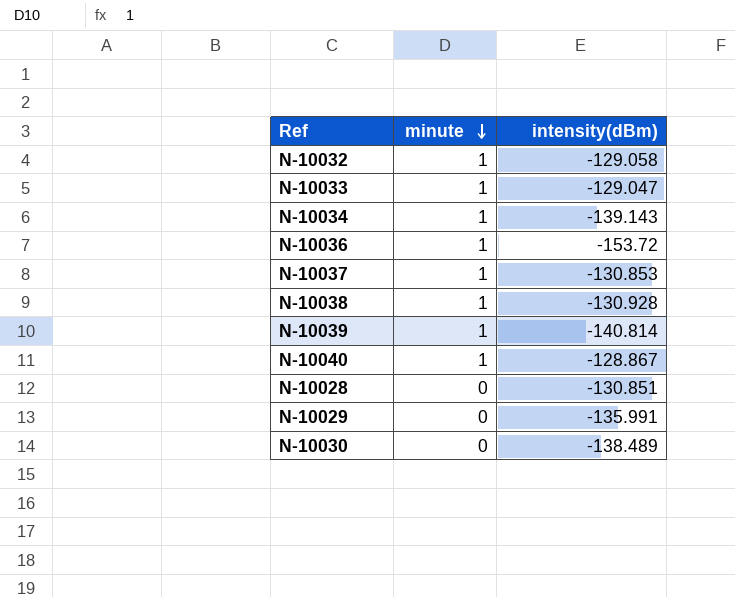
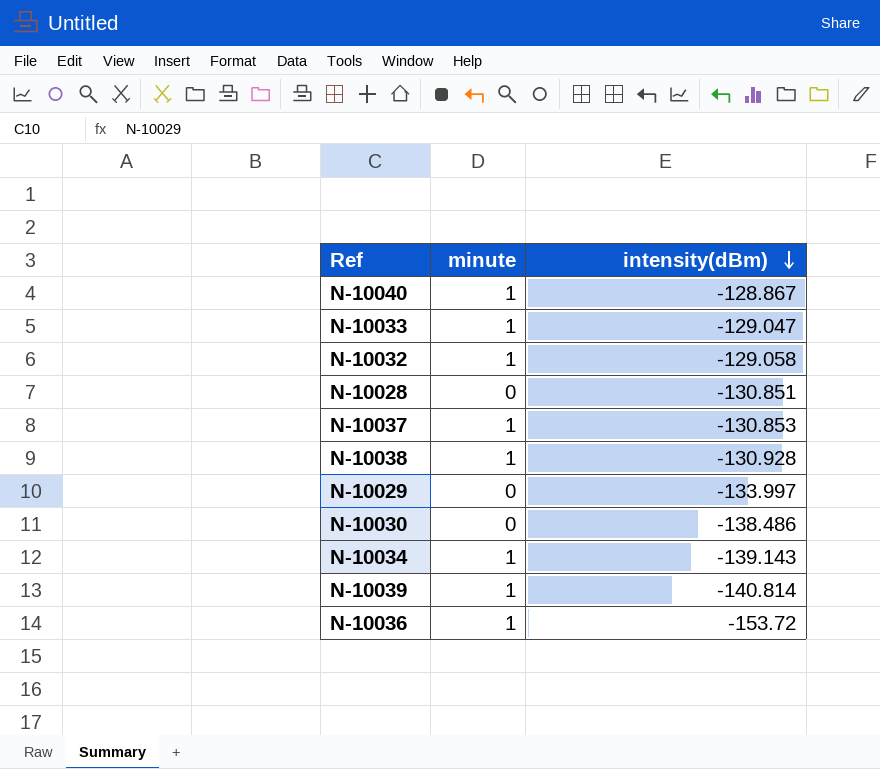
row order: minute descending -> intensity(dBm) descending
N-10029 | intensity(dBm): -135.991 -> -133.997
N-10030 | intensity(dBm): -138.489 -> -138.486

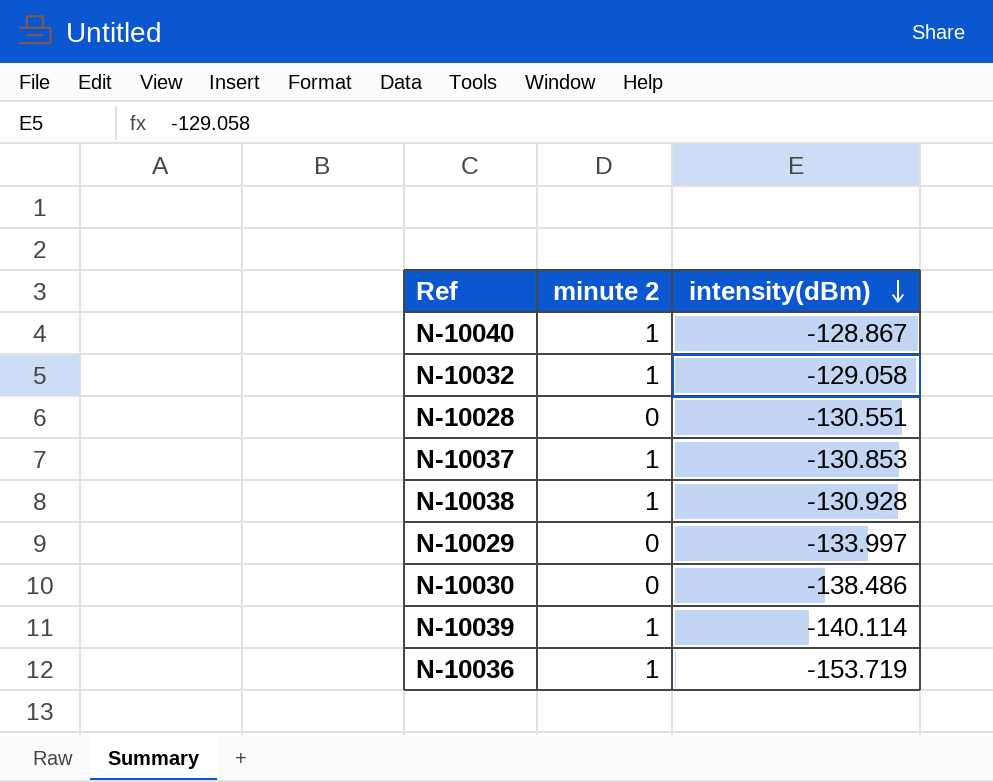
column name: minute -> minute 2
row N-10033: 1 | -129.047 -> none
row N-10034: 1 | -139.143 -> none
N-10028 | intensity(dBm): -130.851 -> -130.551
N-10039 | intensity(dBm): -140.814 -> -140.114
N-10036 | intensity(dBm): -153.72 -> -153.719

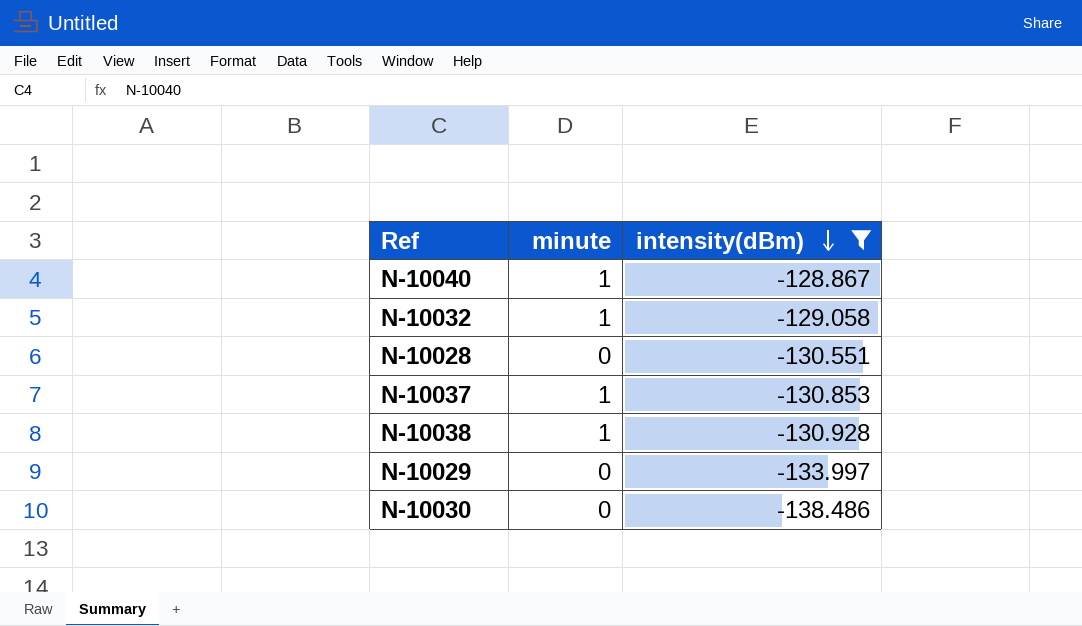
filter: none -> intensity(dBm) >= -138.486
column name: minute 2 -> minute

